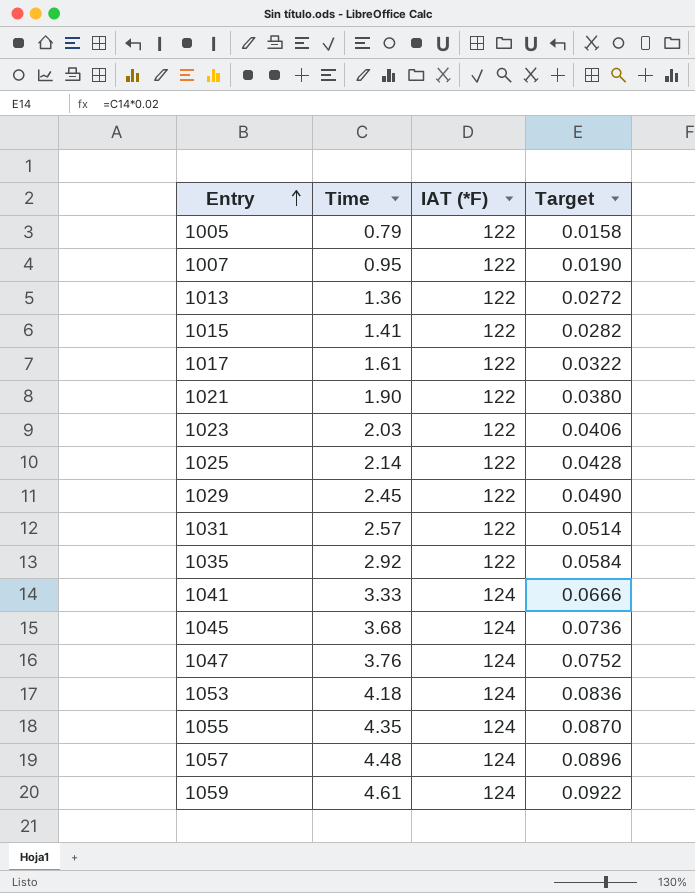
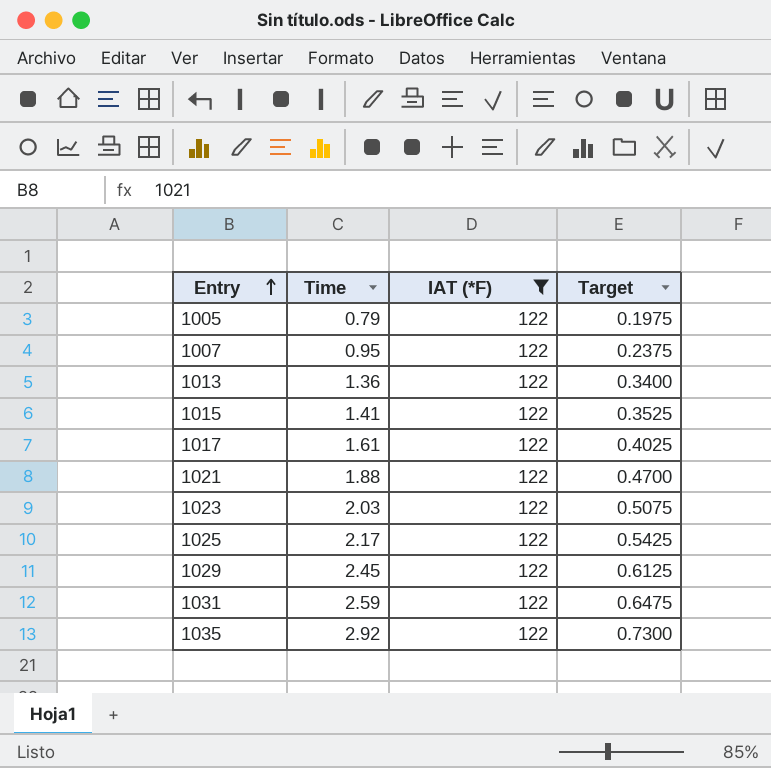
filter: none -> IAT (*F) = 122
column Target | formula: [Time] * 0.02 -> [Time] * 0.25
1021 | Time: 1.90 -> 1.88
1025 | Time: 2.14 -> 2.17
1031 | Time: 2.57 -> 2.59

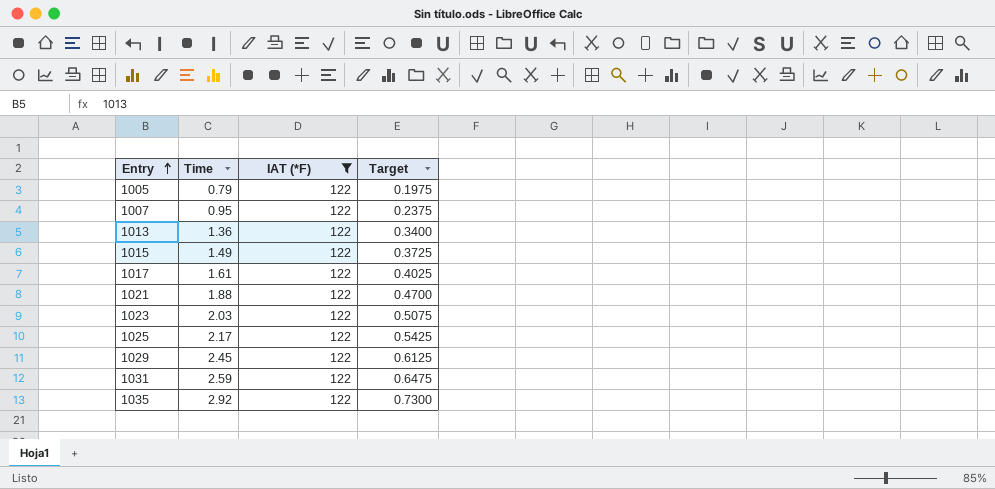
1015 | Time: 1.41 -> 1.49
1015 | Target: 0.3525 -> 0.3725

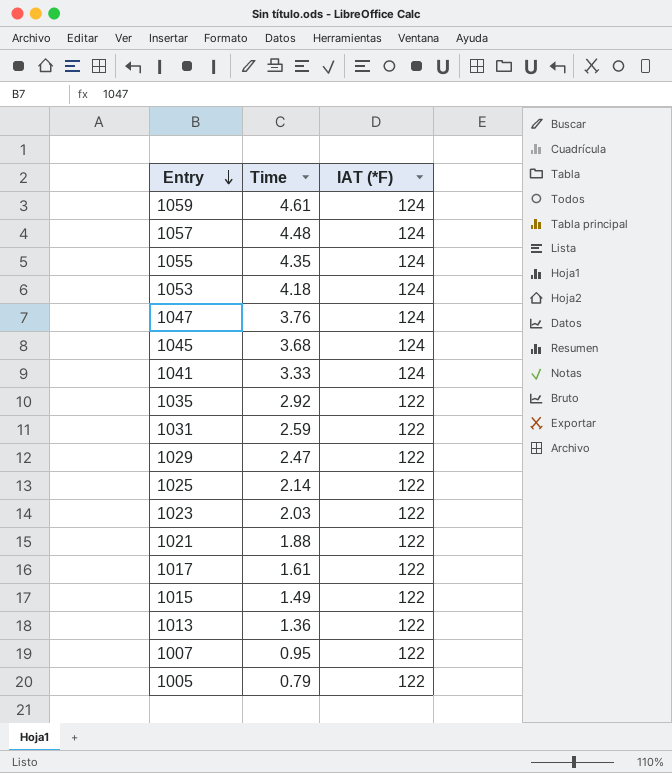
filter: IAT (*F) = 122 -> none
row order: Entry ascending -> Entry descending
column Target | formula: [Time] * 0.25 -> none
1029 | Time: 2.45 -> 2.47
1025 | Time: 2.17 -> 2.14

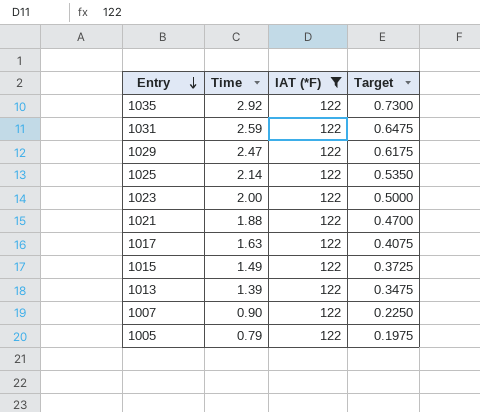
filter: none -> IAT (*F) = 122
column Target | formula: none -> [Time] * 0.25
1023 | Time: 2.03 -> 2.00
1017 | Time: 1.61 -> 1.63
1013 | Time: 1.36 -> 1.39
1007 | Time: 0.95 -> 0.90

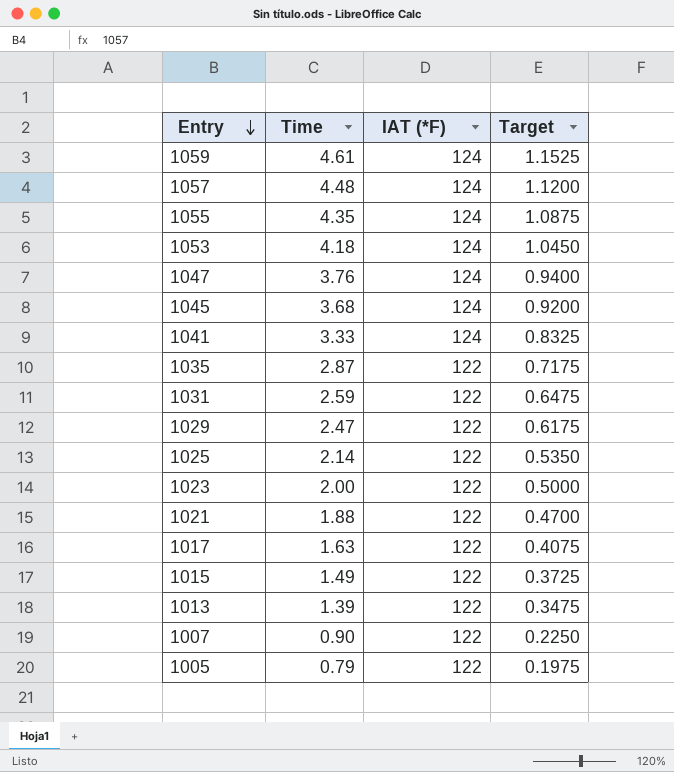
filter: IAT (*F) = 122 -> none
1035 | Time: 2.92 -> 2.87
1035 | Target: 0.7300 -> 0.7175

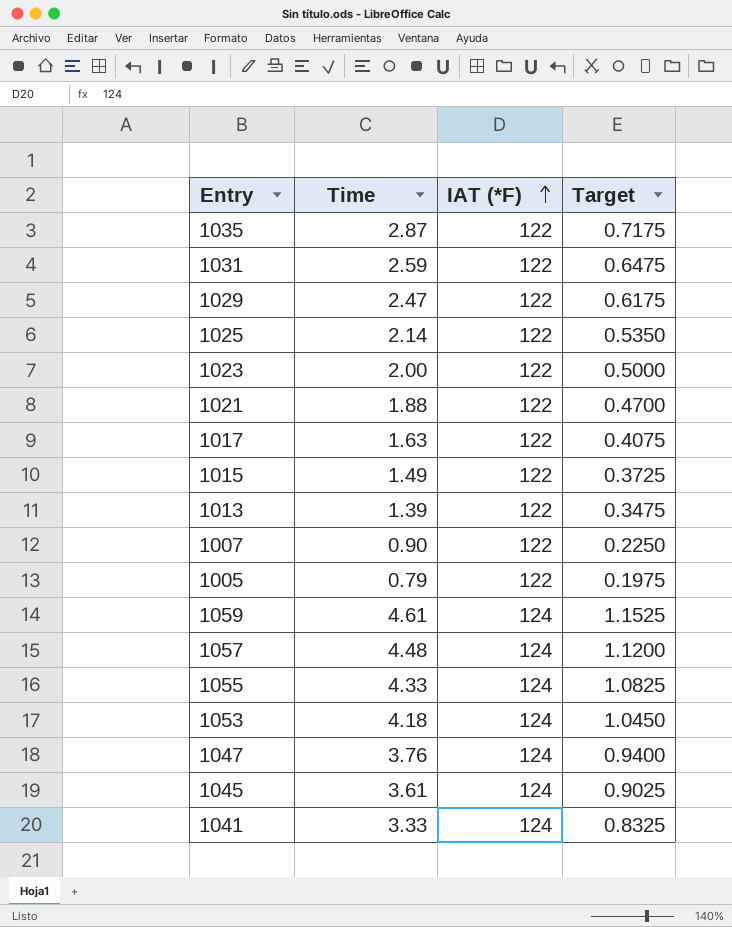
row order: Entry descending -> IAT (*F) ascending
1055 | Time: 4.35 -> 4.33
1055 | Target: 1.0875 -> 1.0825
1045 | Time: 3.68 -> 3.61
1045 | Target: 0.9200 -> 0.9025

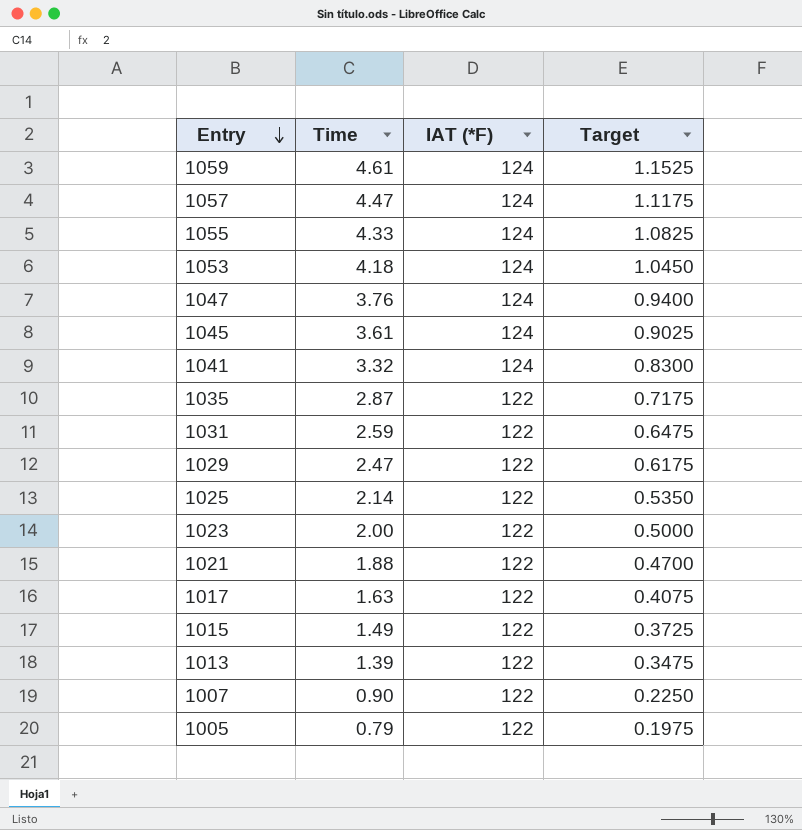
row order: IAT (*F) ascending -> Entry descending
1057 | Time: 4.48 -> 4.47
1057 | Target: 1.1200 -> 1.1175
1041 | Time: 3.33 -> 3.32
1041 | Target: 0.8325 -> 0.8300

